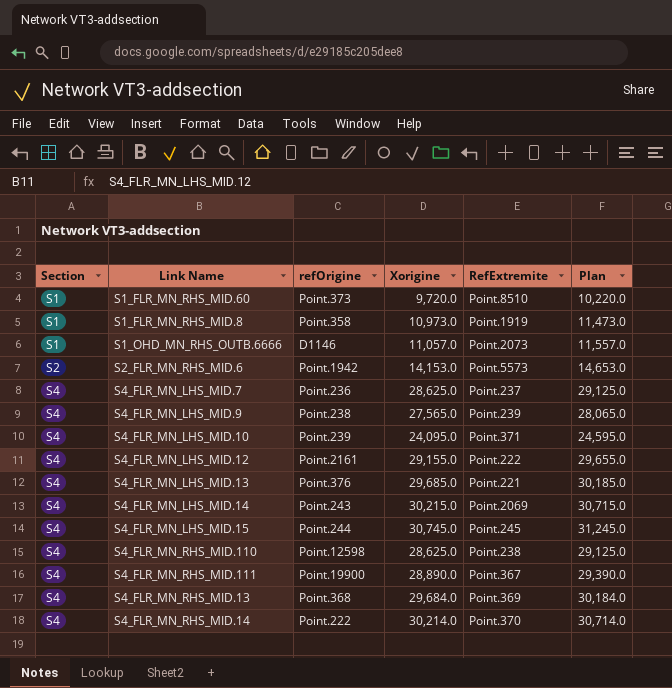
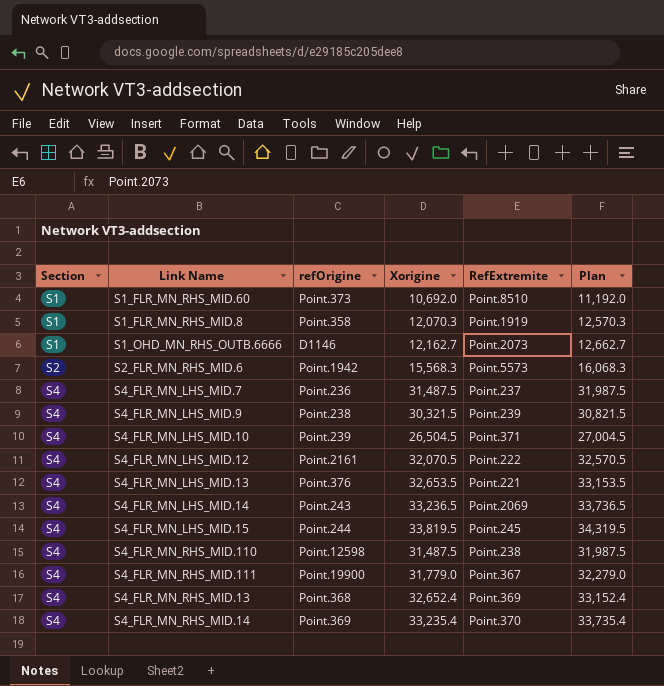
S1_FLR_MN_RHS_MID.60 | Xorigine: 9,720.0 -> 10,692.0
S1_FLR_MN_RHS_MID.60 | Plan: 10,220.0 -> 11,192.0
S1_FLR_MN_RHS_MID.8 | Xorigine: 10,973.0 -> 12,070.3
S1_FLR_MN_RHS_MID.8 | Plan: 11,473.0 -> 12,570.3
S1_OHD_MN_RHS_OUTB.6666 | Xorigine: 11,057.0 -> 12,162.7
S1_OHD_MN_RHS_OUTB.6666 | Plan: 11,557.0 -> 12,662.7
S2_FLR_MN_RHS_MID.6 | Xorigine: 14,153.0 -> 15,568.3
S2_FLR_MN_RHS_MID.6 | Plan: 14,653.0 -> 16,068.3
S4_FLR_MN_LHS_MID.7 | Xorigine: 28,625.0 -> 31,487.5
S4_FLR_MN_LHS_MID.7 | Plan: 29,125.0 -> 31,987.5
S4_FLR_MN_LHS_MID.9 | Xorigine: 27,565.0 -> 30,321.5
S4_FLR_MN_LHS_MID.9 | Plan: 28,065.0 -> 30,821.5
S4_FLR_MN_LHS_MID.10 | Xorigine: 24,095.0 -> 26,504.5
S4_FLR_MN_LHS_MID.10 | Plan: 24,595.0 -> 27,004.5
S4_FLR_MN_LHS_MID.12 | Xorigine: 29,155.0 -> 32,070.5
S4_FLR_MN_LHS_MID.12 | Plan: 29,655.0 -> 32,570.5
S4_FLR_MN_LHS_MID.13 | Xorigine: 29,685.0 -> 32,653.5
S4_FLR_MN_LHS_MID.13 | Plan: 30,185.0 -> 33,153.5
S4_FLR_MN_LHS_MID.14 | Xorigine: 30,215.0 -> 33,236.5
S4_FLR_MN_LHS_MID.14 | Plan: 30,715.0 -> 33,736.5
S4_FLR_MN_LHS_MID.15 | Xorigine: 30,745.0 -> 33,819.5
S4_FLR_MN_LHS_MID.15 | Plan: 31,245.0 -> 34,319.5
S4_FLR_MN_RHS_MID.110 | Xorigine: 28,625.0 -> 31,487.5
S4_FLR_MN_RHS_MID.110 | Plan: 29,125.0 -> 31,987.5
S4_FLR_MN_RHS_MID.111 | Xorigine: 28,890.0 -> 31,779.0
S4_FLR_MN_RHS_MID.111 | Plan: 29,390.0 -> 32,279.0
S4_FLR_MN_RHS_MID.13 | Xorigine: 29,684.0 -> 32,652.4
S4_FLR_MN_RHS_MID.13 | Plan: 30,184.0 -> 33,152.4
S4_FLR_MN_RHS_MID.14 | refOrigine: Point.222 -> Point.369
S4_FLR_MN_RHS_MID.14 | Xorigine: 30,214.0 -> 33,235.4
S4_FLR_MN_RHS_MID.14 | Plan: 30,714.0 -> 33,735.4

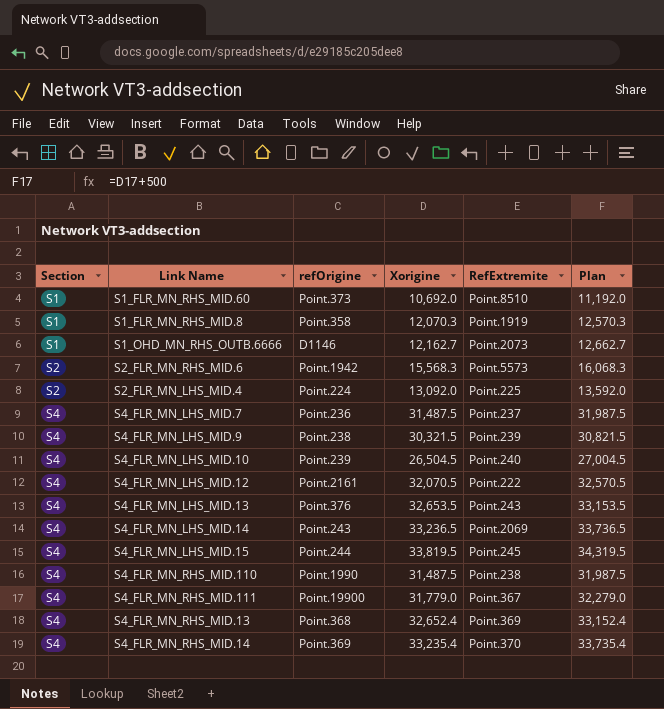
row S2_FLR_MN_LHS_MID.4: none -> S2 | Point.224 | 13,092.0 | Point.225 | 13,592.0
S4_FLR_MN_LHS_MID.10 | RefExtremite: Point.371 -> Point.240
S4_FLR_MN_LHS_MID.13 | RefExtremite: Point.221 -> Point.243
S4_FLR_MN_RHS_MID.110 | refOrigine: Point.12598 -> Point.1990

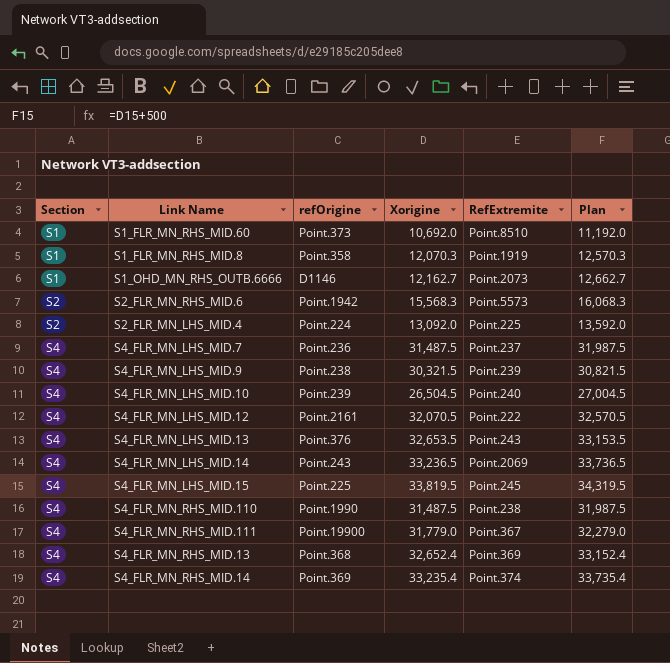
S4_FLR_MN_LHS_MID.15 | refOrigine: Point.244 -> Point.225
S4_FLR_MN_RHS_MID.14 | RefExtremite: Point.370 -> Point.374

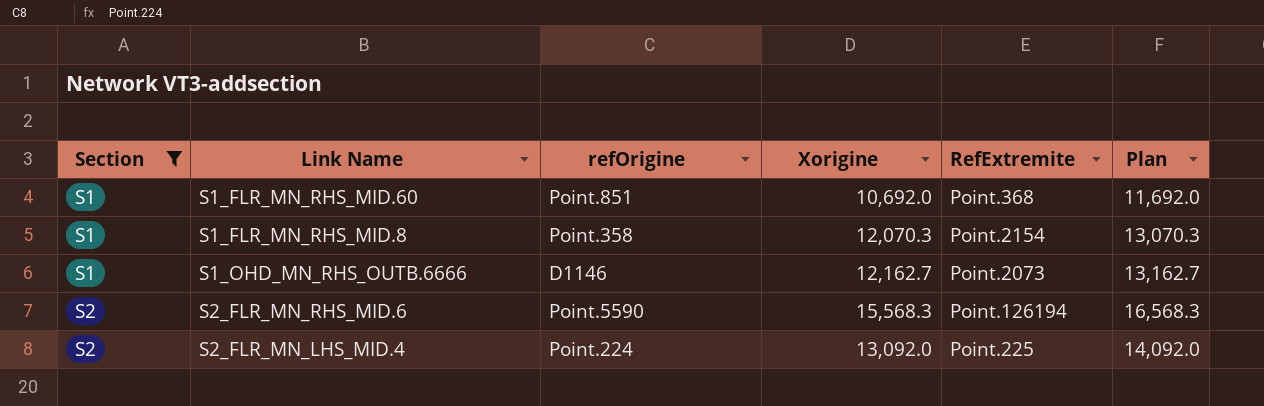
filter: none -> Section != S4
column Plan | formula: [Xorigine] + 500 -> [Xorigine] + 1000
S1_FLR_MN_RHS_MID.60 | refOrigine: Point.373 -> Point.851
S1_FLR_MN_RHS_MID.60 | RefExtremite: Point.8510 -> Point.368
S1_FLR_MN_RHS_MID.8 | RefExtremite: Point.1919 -> Point.2154
S2_FLR_MN_RHS_MID.6 | refOrigine: Point.1942 -> Point.5590
S2_FLR_MN_RHS_MID.6 | RefExtremite: Point.5573 -> Point.126194

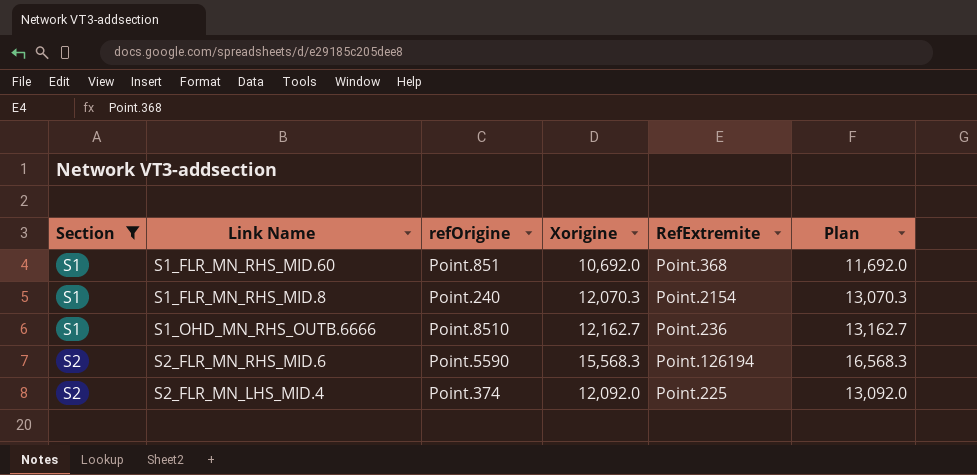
S1_FLR_MN_RHS_MID.8 | refOrigine: Point.358 -> Point.240
S1_OHD_MN_RHS_OUTB.6666 | refOrigine: D1146 -> Point.8510
S1_OHD_MN_RHS_OUTB.6666 | RefExtremite: Point.2073 -> Point.236
S2_FLR_MN_LHS_MID.4 | refOrigine: Point.224 -> Point.374
S2_FLR_MN_LHS_MID.4 | Xorigine: 13,092.0 -> 12,092.0
S2_FLR_MN_LHS_MID.4 | Plan: 14,092.0 -> 13,092.0

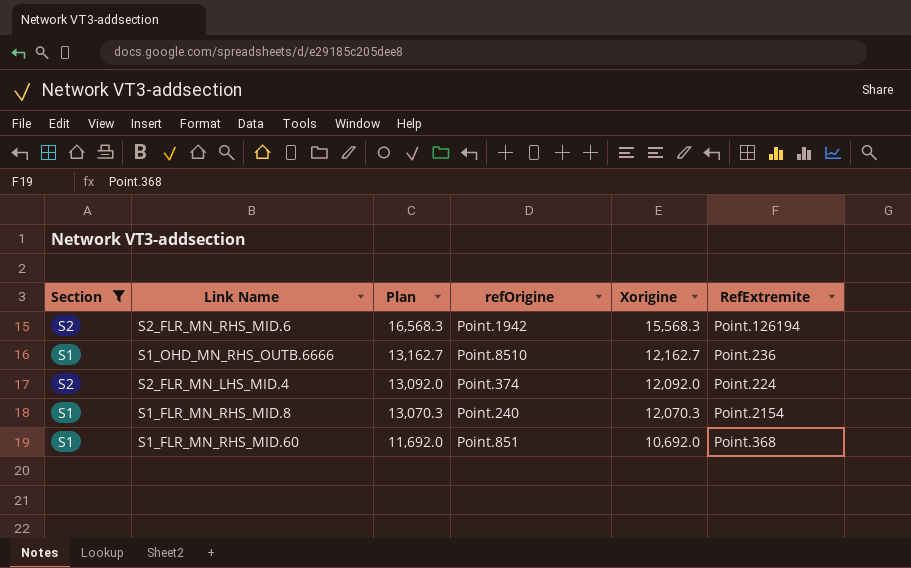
row order: Section ascending -> Plan descending
column Plan | position: 6 -> 3
S2_FLR_MN_RHS_MID.6 | refOrigine: Point.5590 -> Point.1942
S2_FLR_MN_LHS_MID.4 | RefExtremite: Point.225 -> Point.224

